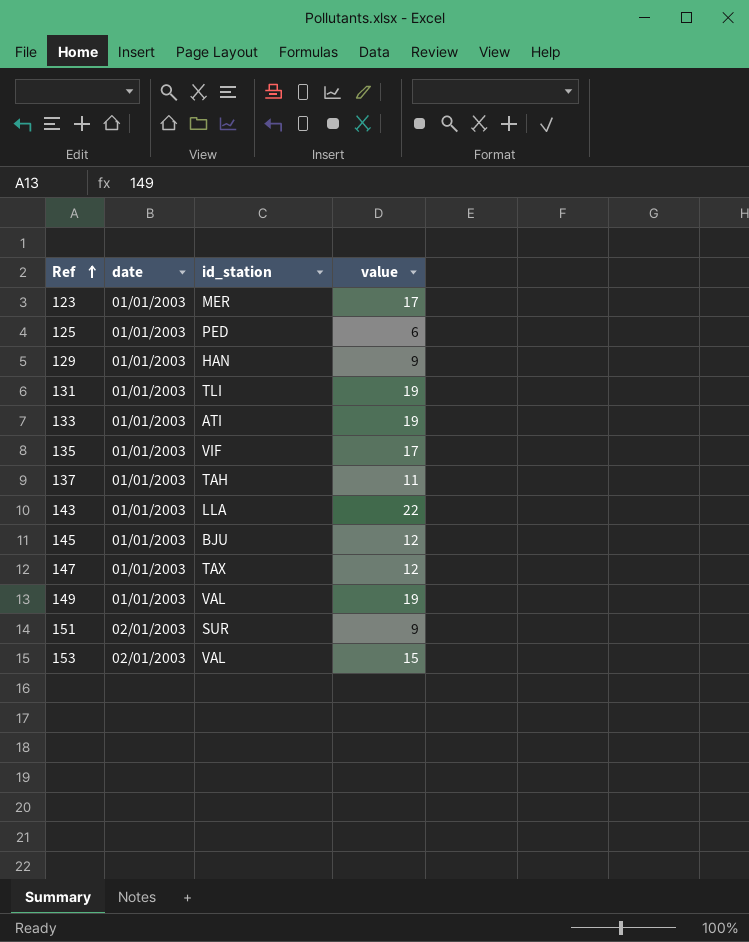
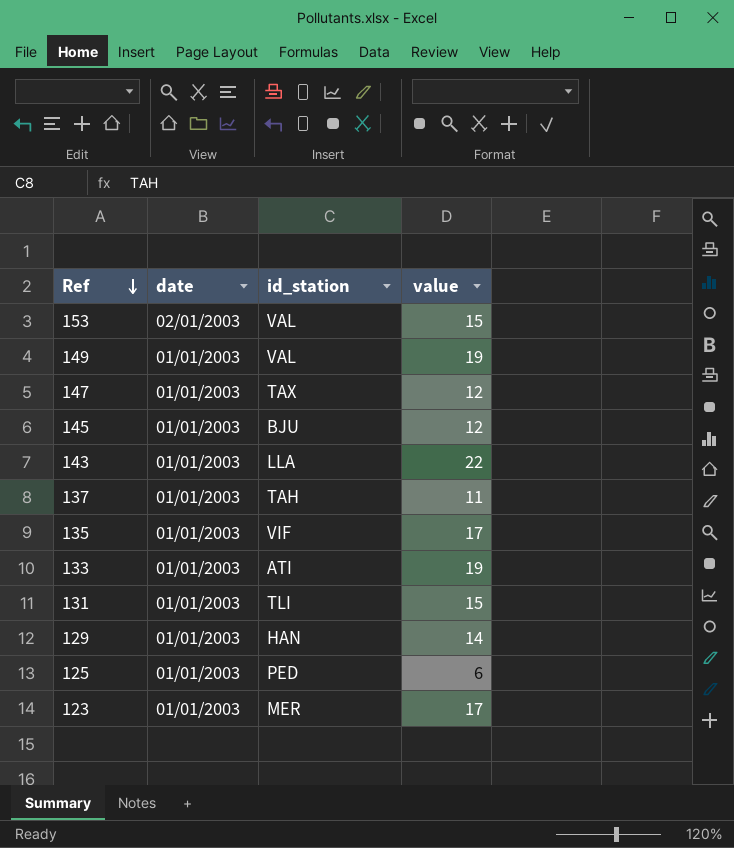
row order: Ref ascending -> Ref descending
row 151: 02/01/2003 | SUR | 9 -> none
131 | value: 19 -> 15
129 | value: 9 -> 14

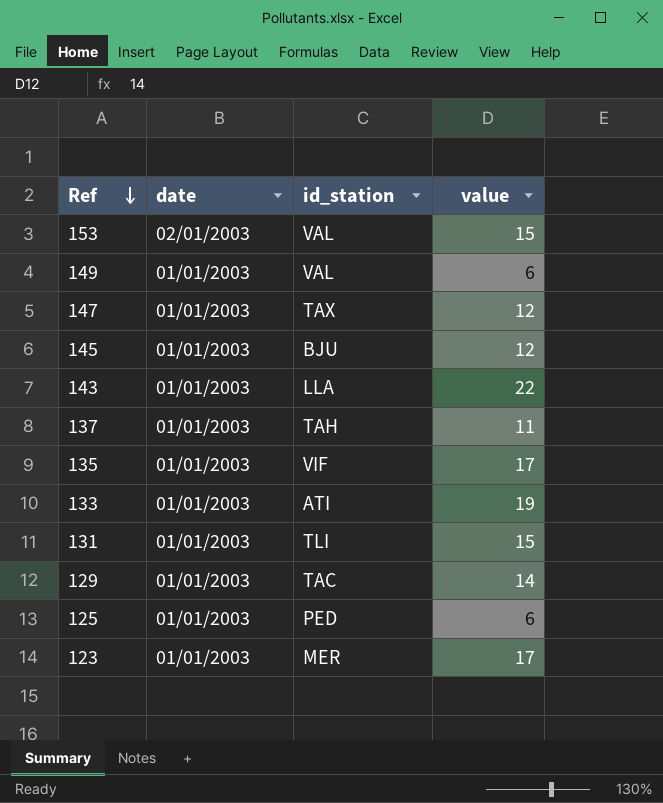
149 | value: 19 -> 6
129 | id_station: HAN -> TAC

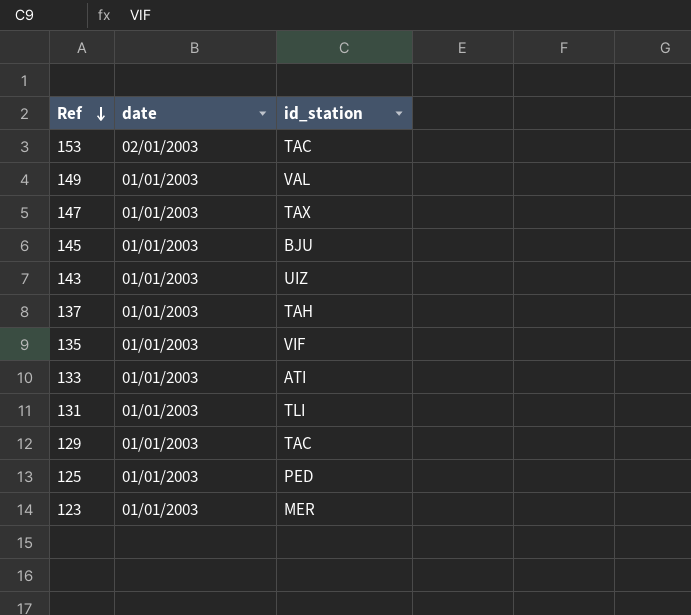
column value | position: 4 -> none
153 | id_station: VAL -> TAC
143 | id_station: LLA -> UIZ

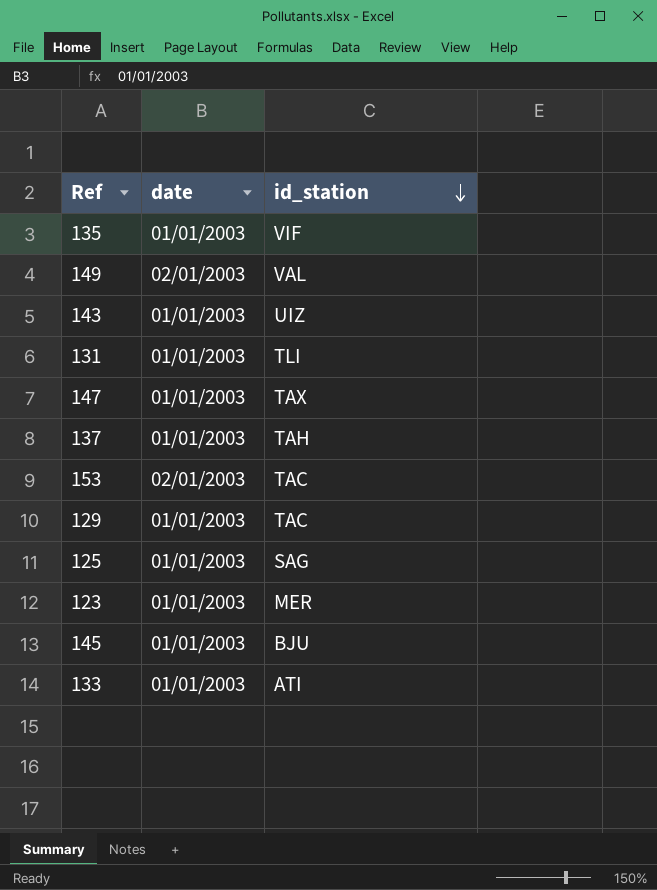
row order: Ref descending -> id_station descending
149 | date: 01/01/2003 -> 02/01/2003
125 | id_station: PED -> SAG

